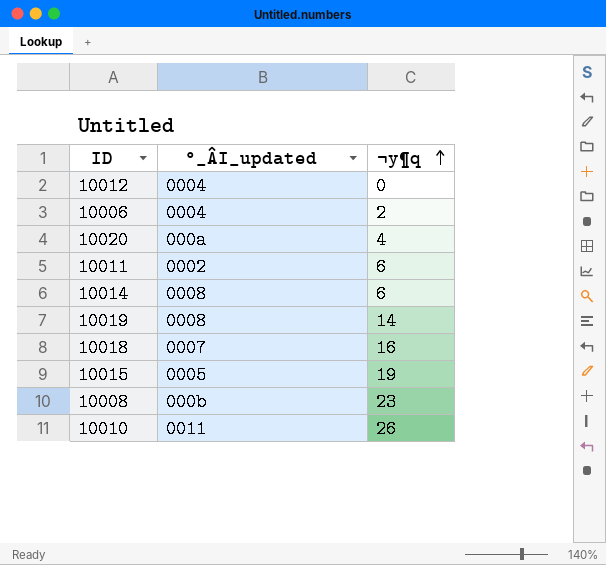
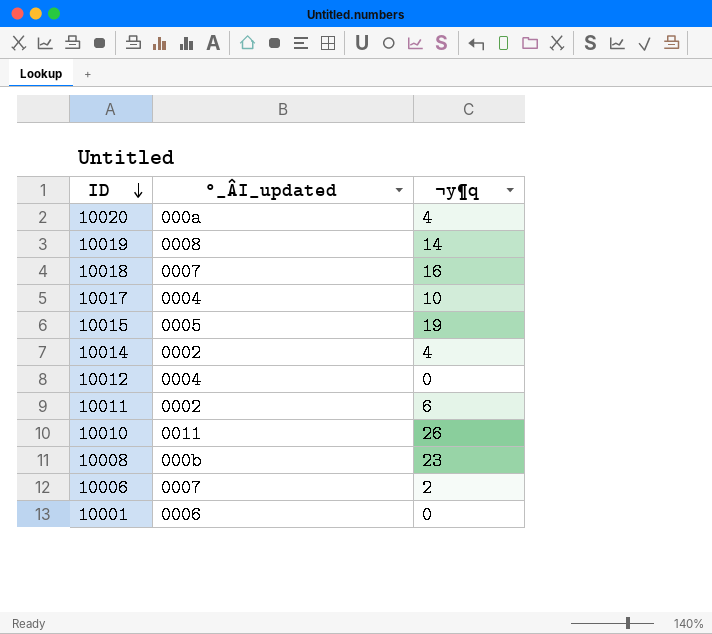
row order: ¬y¶q ascending -> ID descending
row 10017: none -> 0004 | 10
10014 | °_ÂI_updated: 0008 -> 0002
10014 | ¬y¶q: 6 -> 4
10006 | °_ÂI_updated: 0004 -> 0007
row 10001: none -> 0006 | 0

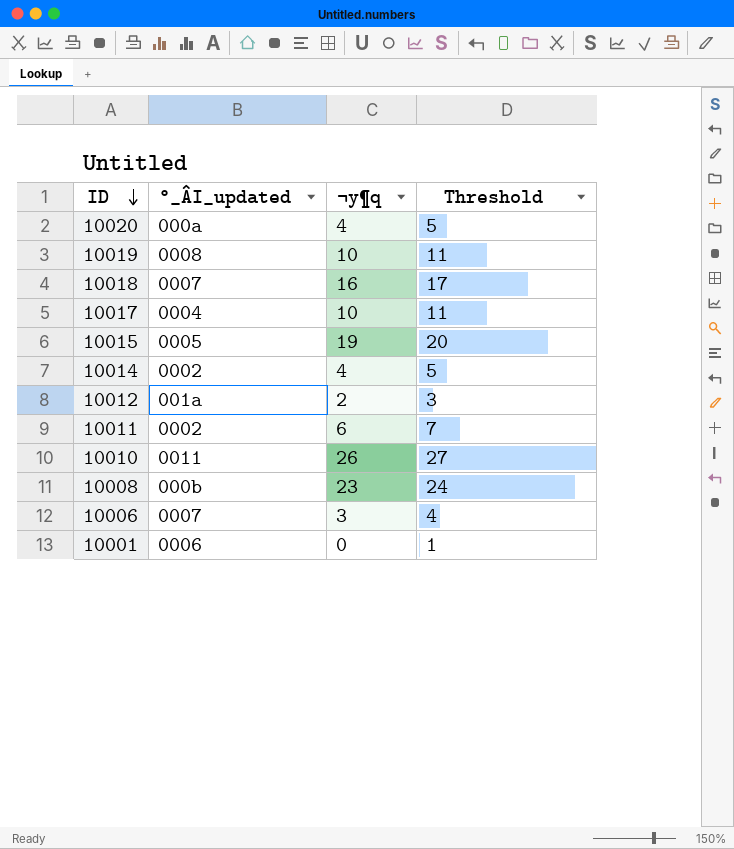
column Threshold | formula: none -> [¬y¶q] + 1
10019 | ¬y¶q: 14 -> 10
10012 | °_ÂI_updated: 0004 -> 001a
10012 | ¬y¶q: 0 -> 2
10006 | ¬y¶q: 2 -> 3

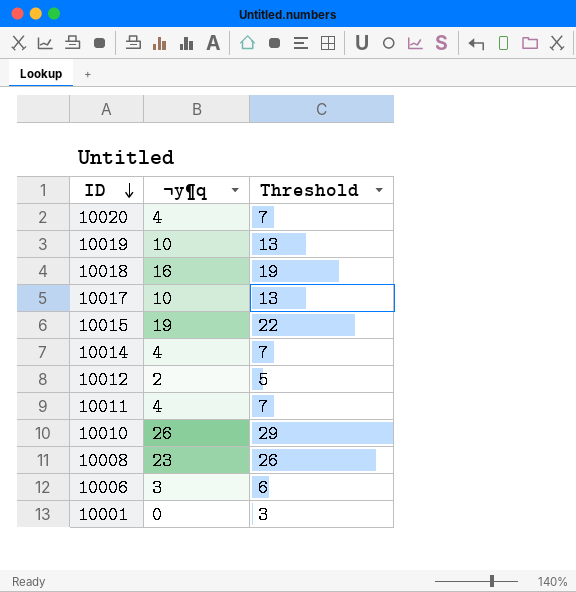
column °_ÂI_updated | position: 2 -> none
column Threshold | formula: [¬y¶q] + 1 -> [¬y¶q] + 3
10011 | ¬y¶q: 6 -> 4

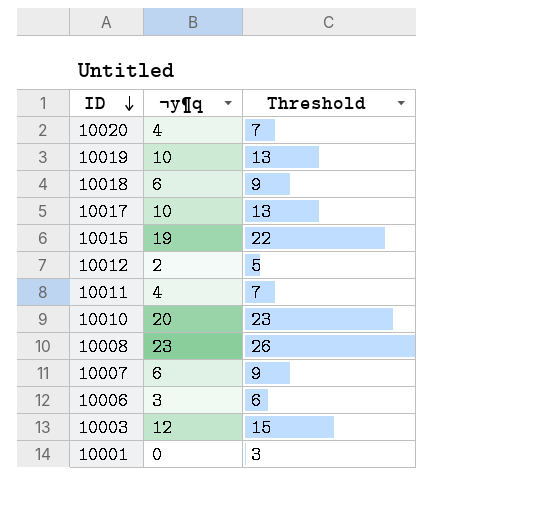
row 10014: 4 | 7 -> none
10018 | ¬y¶q: 16 -> 6
10018 | Threshold: 19 -> 9
10010 | ¬y¶q: 26 -> 20
10010 | Threshold: 29 -> 23
row 10007: none -> 6 | 9
row 10003: none -> 12 | 15

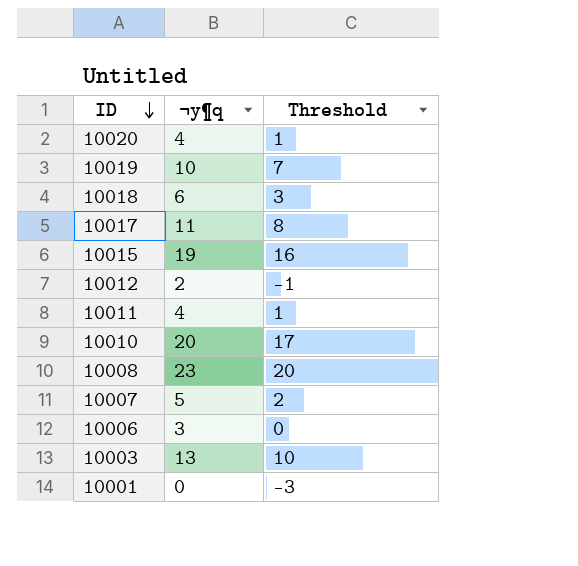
column Threshold | formula: [¬y¶q] + 3 -> [¬y¶q] - 3
10017 | ¬y¶q: 10 -> 11
10007 | ¬y¶q: 6 -> 5
10003 | ¬y¶q: 12 -> 13

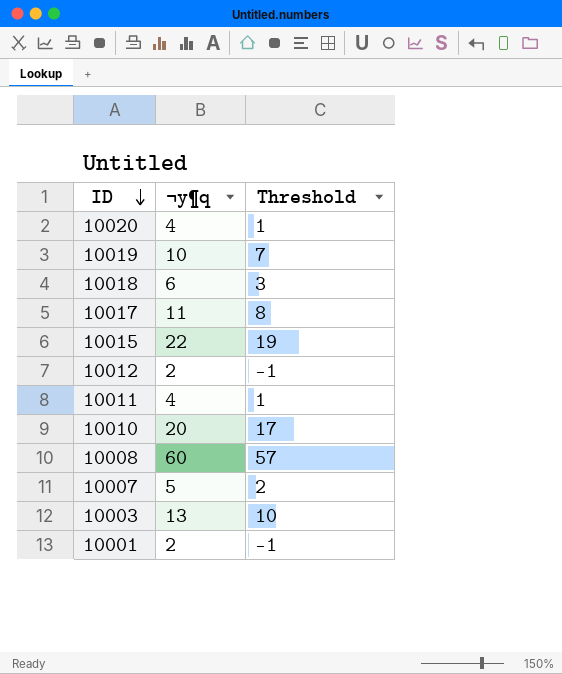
row 10006: 3 | 0 -> none
10015 | ¬y¶q: 19 -> 22
10015 | Threshold: 16 -> 19
10008 | ¬y¶q: 23 -> 60
10008 | Threshold: 20 -> 57
10001 | ¬y¶q: 0 -> 2
10001 | Threshold: -3 -> -1

